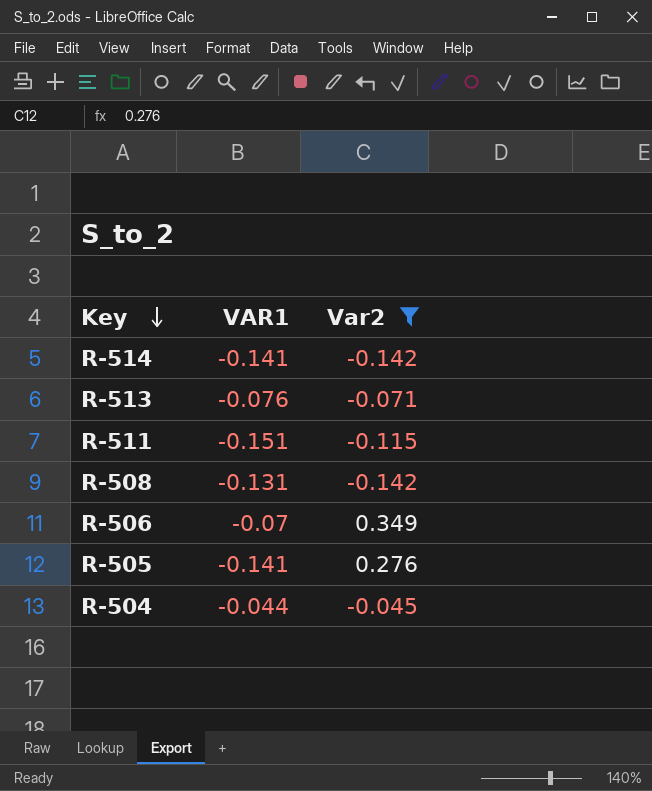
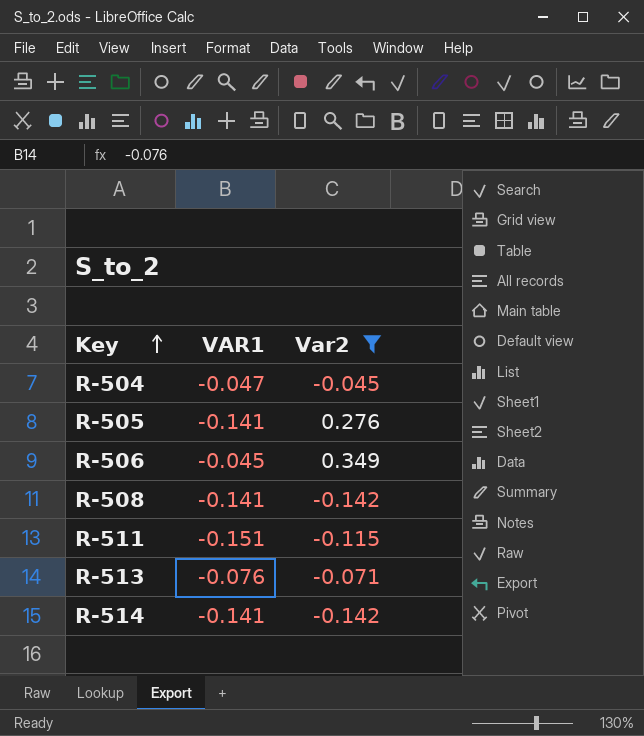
row order: Key descending -> Key ascending
R-504 | VAR1: -0.044 -> -0.047
R-506 | VAR1: -0.07 -> -0.045
R-508 | VAR1: -0.131 -> -0.141

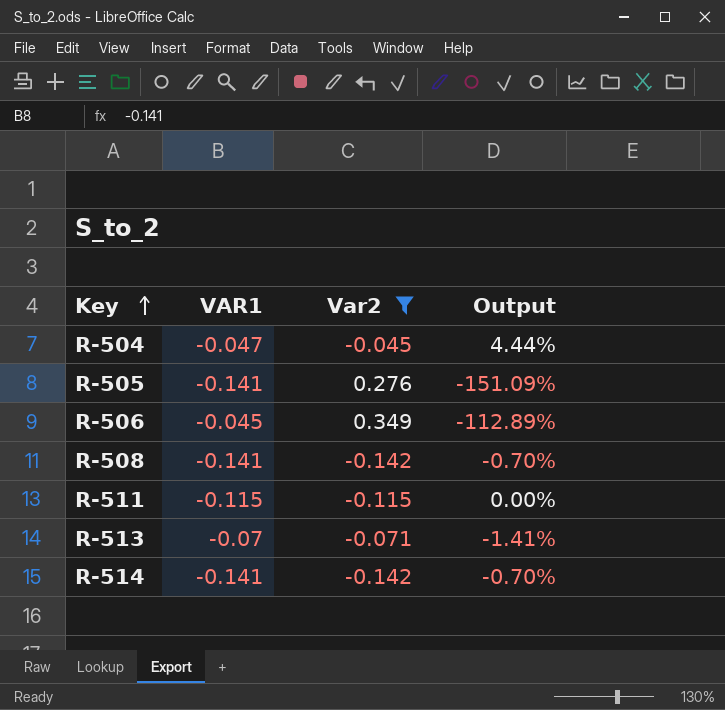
column Output | formula: none -> ([VAR1] - [Var2]) / [Var2]
R-511 | VAR1: -0.151 -> -0.115
R-513 | VAR1: -0.076 -> -0.07

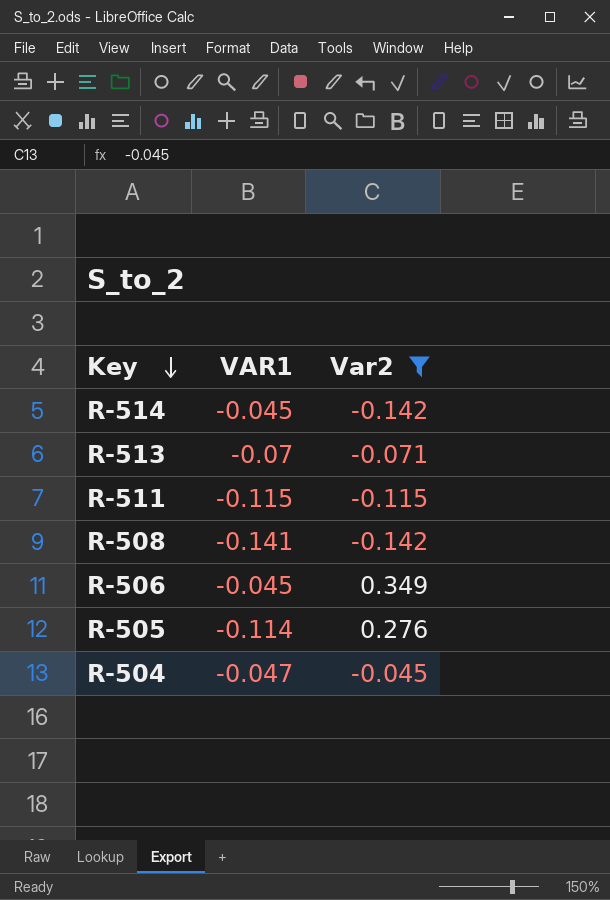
row order: Key ascending -> Key descending
column Output | formula: ([VAR1] - [Var2]) / [Var2] -> none
R-514 | VAR1: -0.141 -> -0.045
R-505 | VAR1: -0.141 -> -0.114

